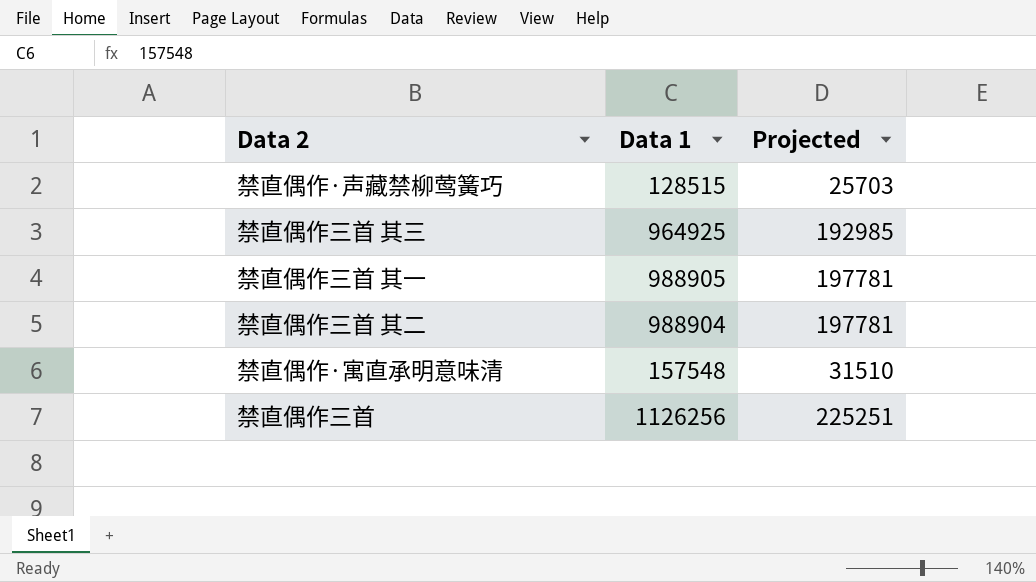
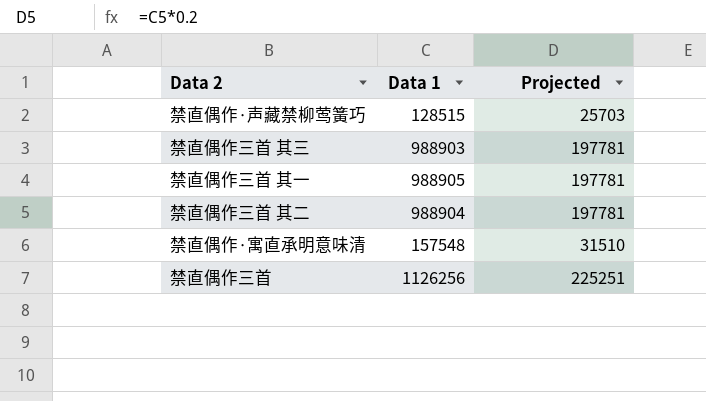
禁直偶作三首 其三 | Data 1: 964925 -> 988903
禁直偶作三首 其三 | Projected: 192985 -> 197781

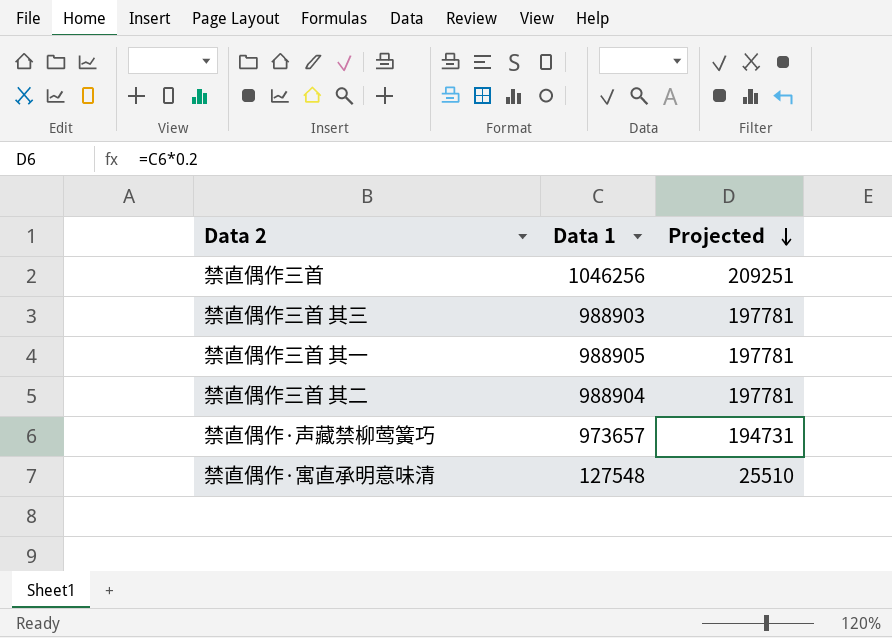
row order: none -> Projected descending
禁直偶作三首 | Data 1: 1126256 -> 1046256
禁直偶作三首 | Projected: 225251 -> 209251
禁直偶作·声藏禁柳莺簧巧 | Data 1: 128515 -> 973657
禁直偶作·声藏禁柳莺簧巧 | Projected: 25703 -> 194731
禁直偶作·寓直承明意味清 | Data 1: 157548 -> 127548
禁直偶作·寓直承明意味清 | Projected: 31510 -> 25510

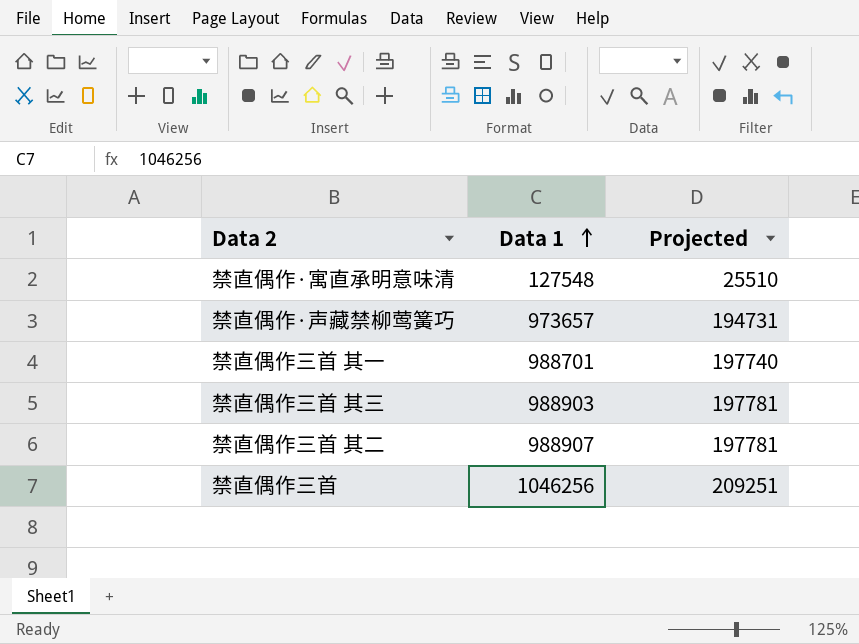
row order: Projected descending -> Data 1 ascending
禁直偶作三首 其一 | Data 1: 988905 -> 988701
禁直偶作三首 其一 | Projected: 197781 -> 197740
禁直偶作三首 其二 | Data 1: 988904 -> 988907

